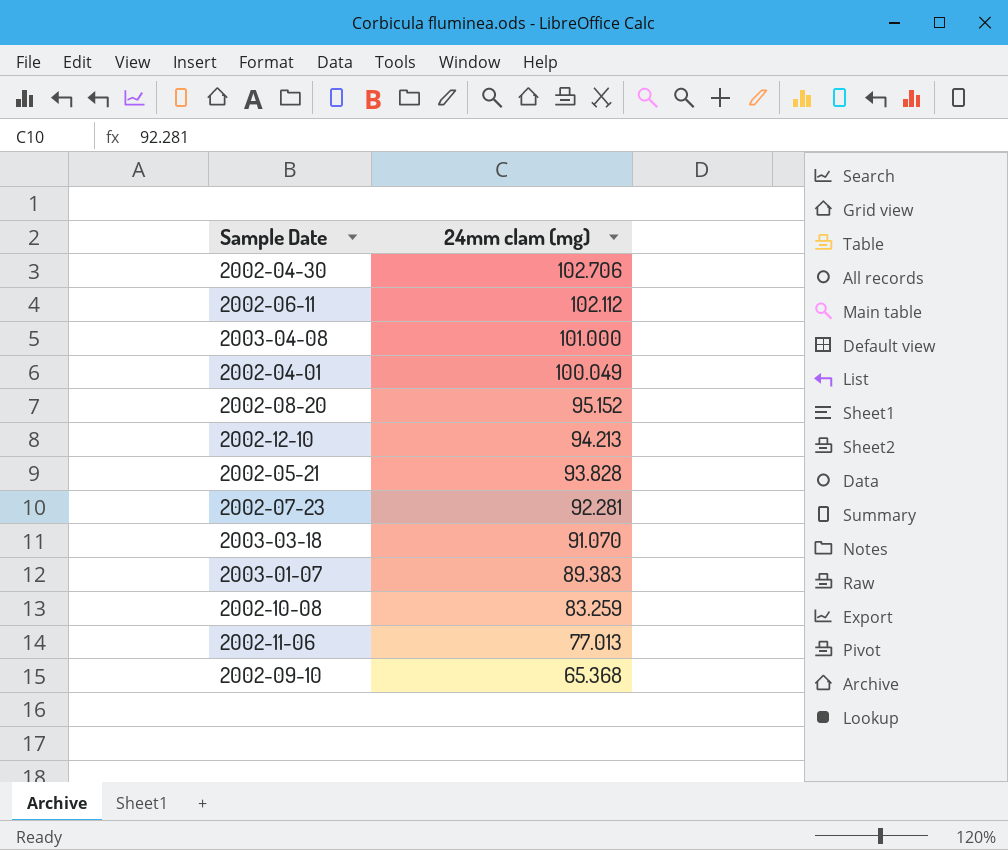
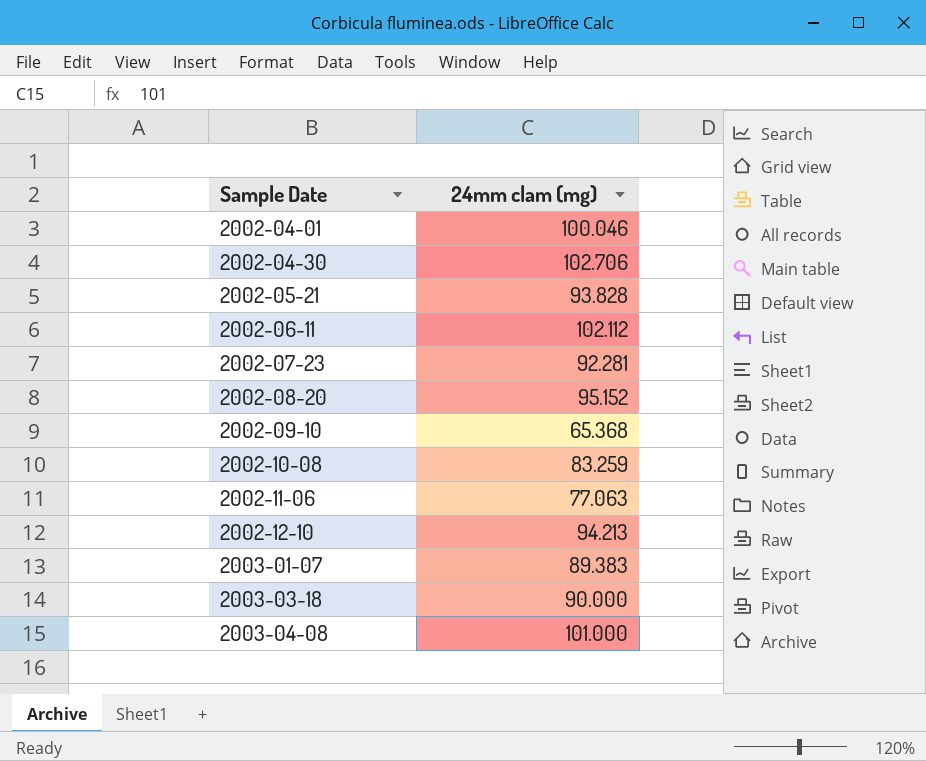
row order: 24mm clam (mg) descending -> Sample Date ascending
2002-04-01 | 24mm clam (mg): 100.049 -> 100.046
2002-11-06 | 24mm clam (mg): 77.013 -> 77.063
2003-03-18 | 24mm clam (mg): 91.070 -> 90.000

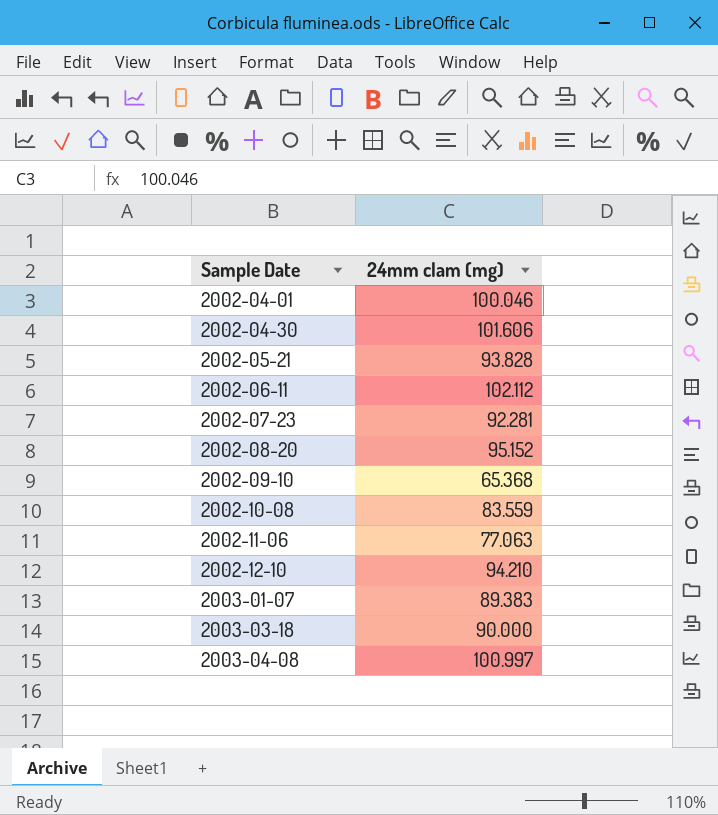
2002-04-30 | 24mm clam (mg): 102.706 -> 101.606
2002-10-08 | 24mm clam (mg): 83.259 -> 83.559
2002-12-10 | 24mm clam (mg): 94.213 -> 94.210
2003-04-08 | 24mm clam (mg): 101.000 -> 100.997

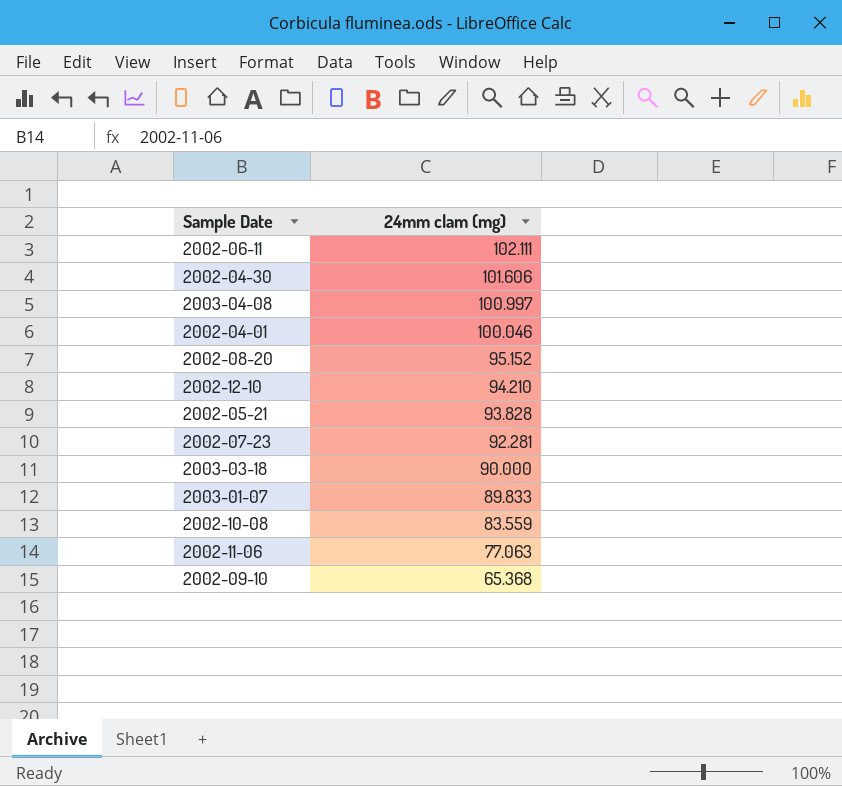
row order: Sample Date ascending -> 24mm clam (mg) descending
2002-06-11 | 24mm clam (mg): 102.112 -> 102.111
2003-01-07 | 24mm clam (mg): 89.383 -> 89.833

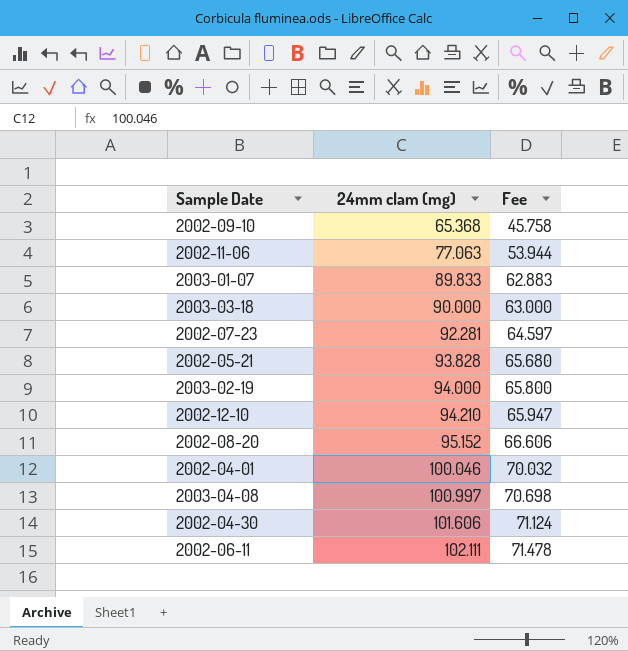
row order: 24mm clam (mg) descending -> 24mm clam (mg) ascending
column Fee | formula: none -> [24mm clam (mg)] * 0.7
row 2002-10-08: 83.559 -> none
row 2003-02-19: none -> 94.000 | 65.800

